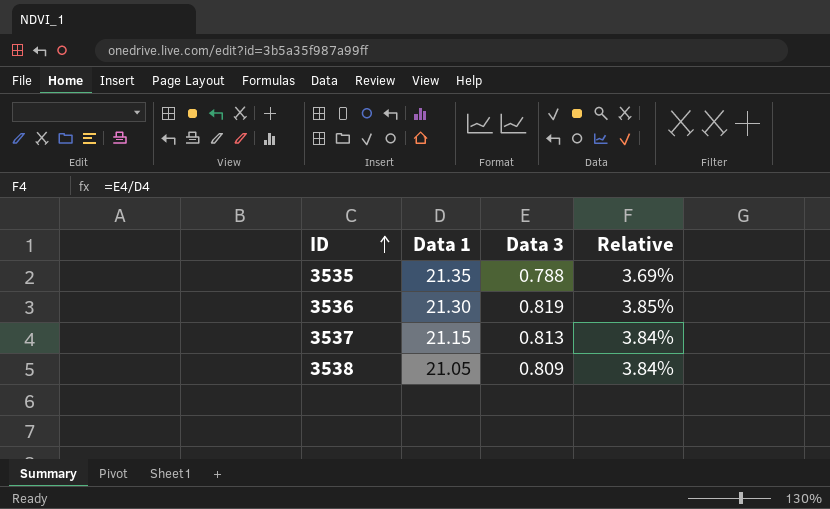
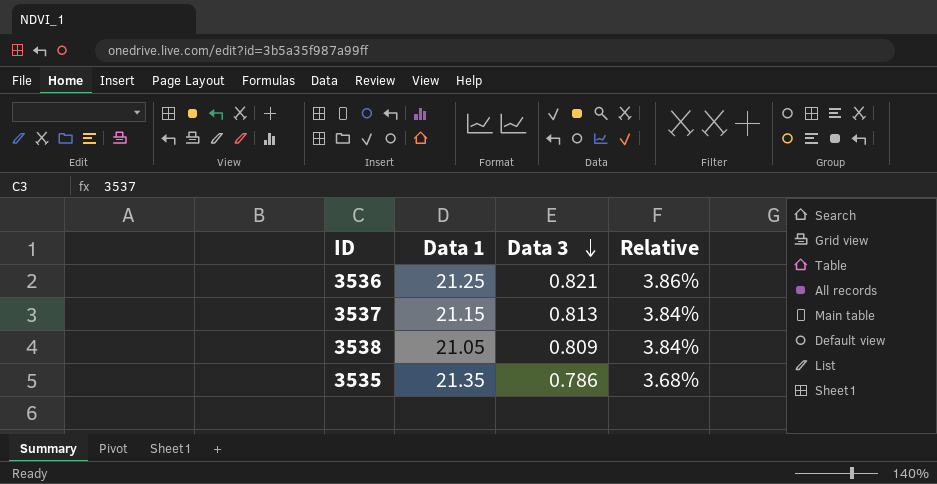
row order: ID ascending -> Data 3 descending
3536 | Data 1: 21.30 -> 21.25
3536 | Data 3: 0.819 -> 0.821
3536 | Relative: 3.85% -> 3.86%
3535 | Data 3: 0.788 -> 0.786
3535 | Relative: 3.69% -> 3.68%

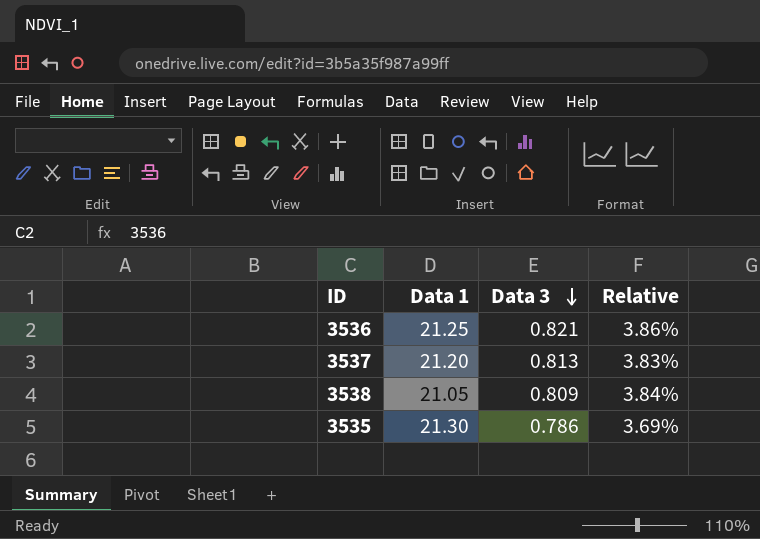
3537 | Data 1: 21.15 -> 21.20
3537 | Relative: 3.84% -> 3.83%
3535 | Data 1: 21.35 -> 21.30
3535 | Relative: 3.68% -> 3.69%

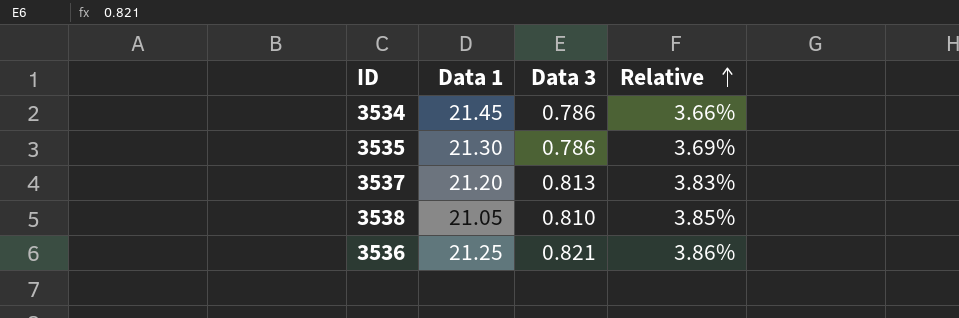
row order: Data 3 descending -> Relative ascending
row 3534: none -> 21.45 | 0.786 | 3.66%
3538 | Data 3: 0.809 -> 0.810
3538 | Relative: 3.84% -> 3.85%

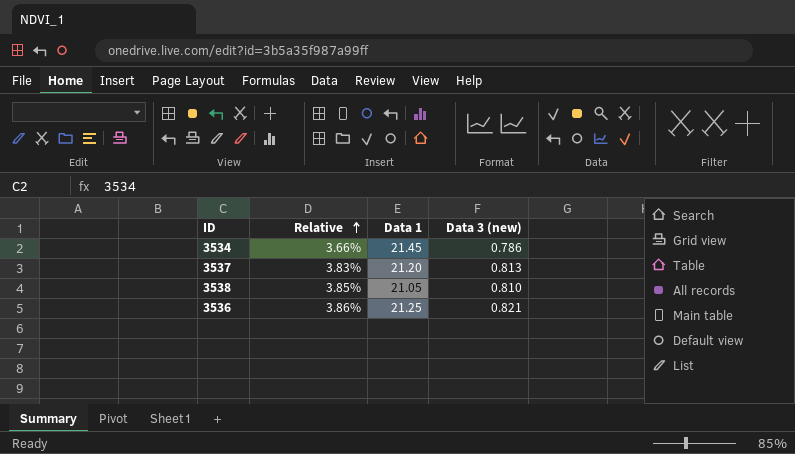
column Relative | position: 4 -> 2
column name: Data 3 -> Data 3 (new)
row 3535: 21.30 | 0.786 | 3.69% -> none

